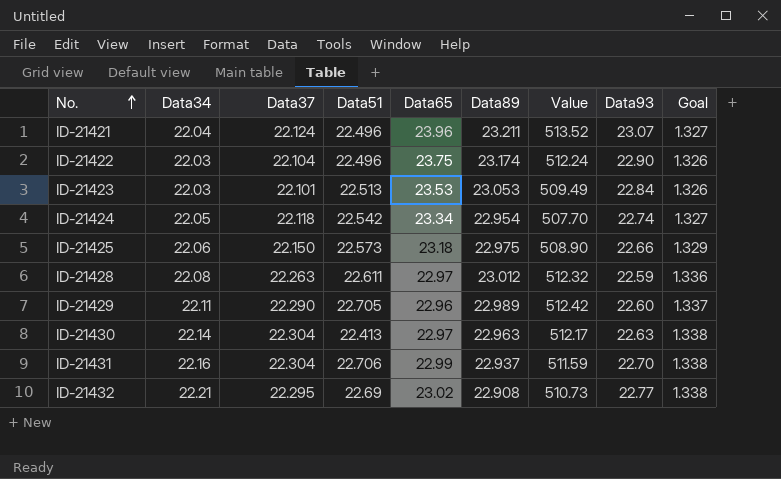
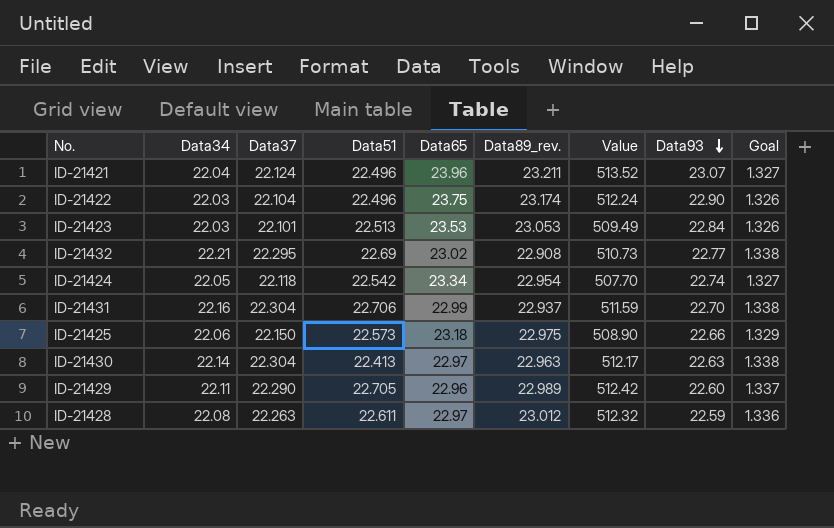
row order: No. ascending -> Data93 descending
column name: Data89 -> Data89_rev.

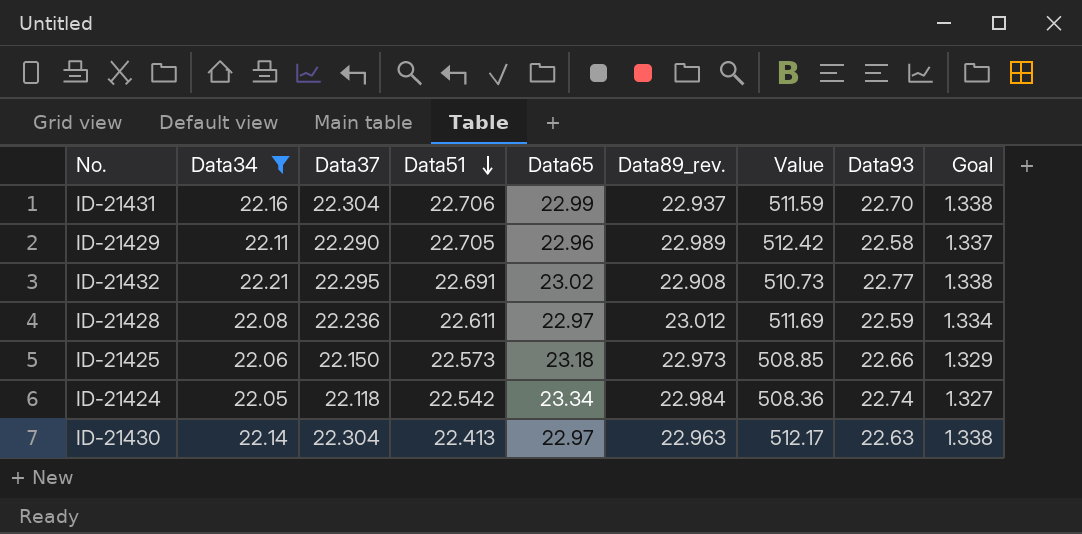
filter: none -> Data34 >= 22.05
row order: Data93 descending -> Data51 descending
ID-21429 | Data93: 22.60 -> 22.58
ID-21432 | Data51: 22.69 -> 22.691
ID-21428 | Data37: 22.263 -> 22.236
ID-21428 | Value: 512.32 -> 511.69
ID-21428 | Goal: 1.336 -> 1.334
ID-21425 | Data89_rev.: 22.975 -> 22.973
ID-21425 | Value: 508.90 -> 508.85
ID-21424 | Data89_rev.: 22.954 -> 22.984
ID-21424 | Value: 507.70 -> 508.36

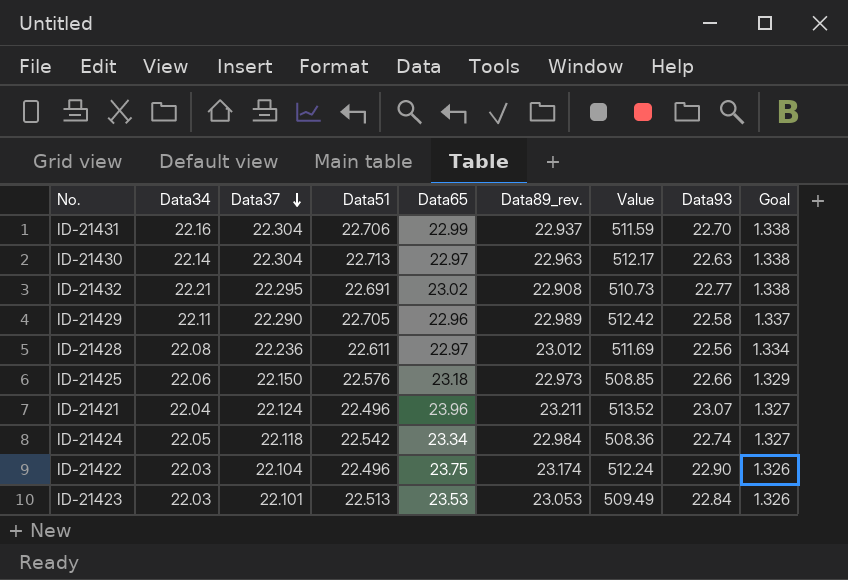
filter: Data34 >= 22.05 -> none
row order: Data51 descending -> Data37 descending
ID-21430 | Data51: 22.413 -> 22.713
ID-21428 | Data93: 22.59 -> 22.56
ID-21425 | Data51: 22.573 -> 22.576

